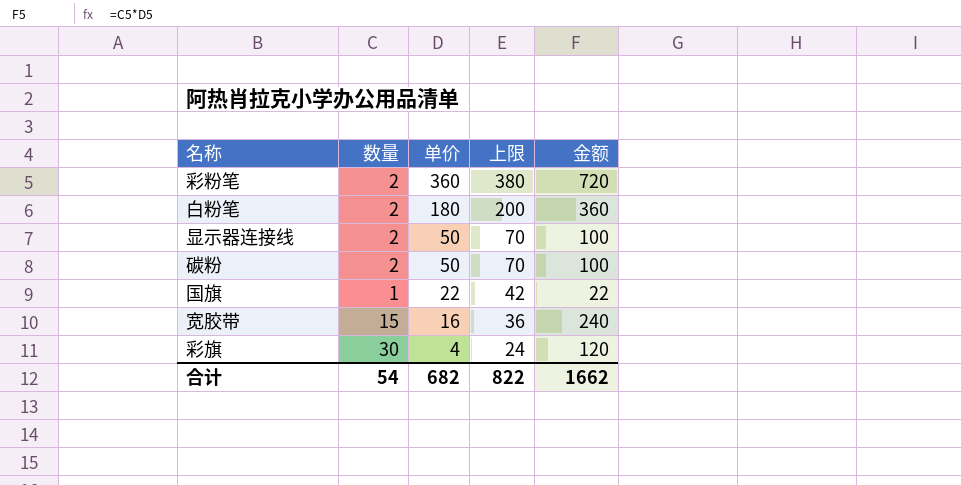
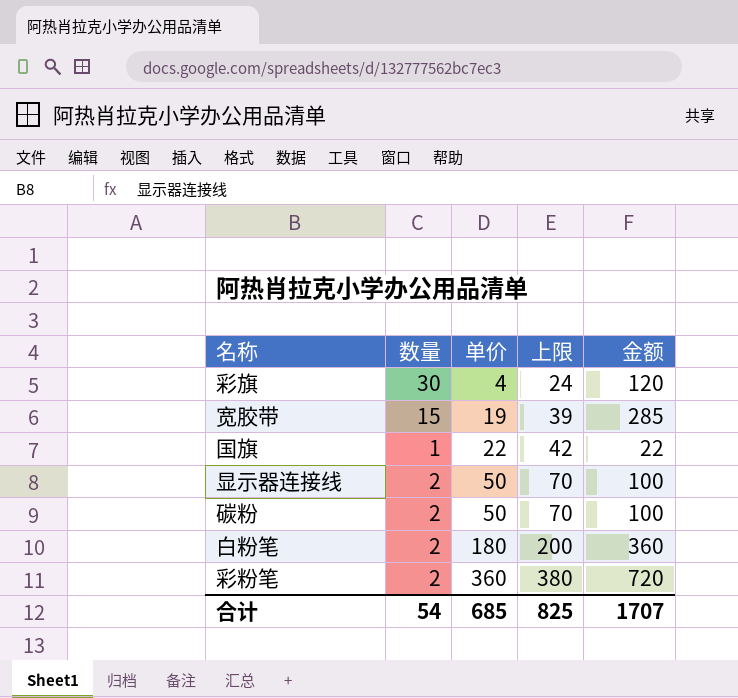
row order: 单价 descending -> 单价 ascending
宽胶带 | 单价: 16 -> 19
宽胶带 | 上限: 36 -> 39
宽胶带 | 金额: 240 -> 285
合计 | 单价: 682 -> 685
合计 | 上限: 822 -> 825
合计 | 金额: 1662 -> 1707

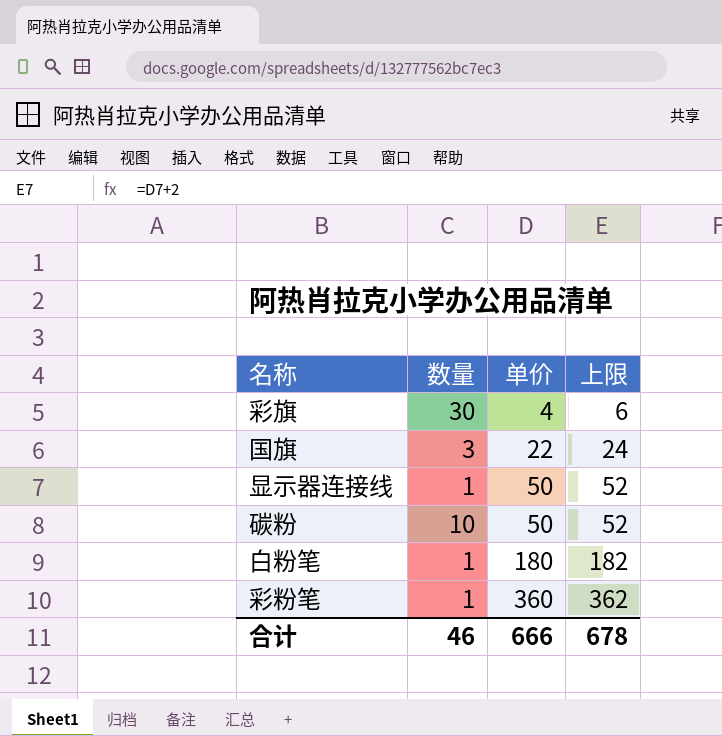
column 金额 | formula: [数量] * [单价] -> none
column 上限 | formula: [单价] + 20 -> [单价] + 2
row 宽胶带: 15 | 19 | 39 | 285 -> none
国旗 | 数量: 1 -> 3
显示器连接线 | 数量: 2 -> 1
碳粉 | 数量: 2 -> 10
白粉笔 | 数量: 2 -> 1
彩粉笔 | 数量: 2 -> 1
合计 | 数量: 54 -> 46
合计 | 单价: 685 -> 666
合计 | 上限: 825 -> 678

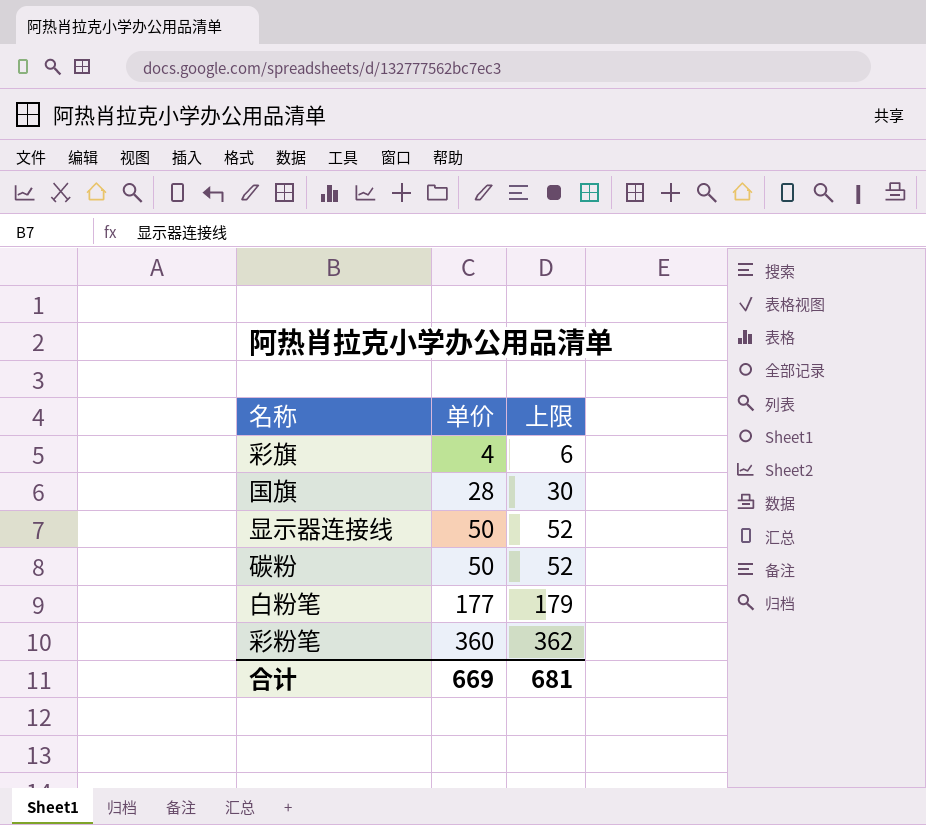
column 数量 | position: 2 -> none
国旗 | 单价: 22 -> 28
国旗 | 上限: 24 -> 30
白粉笔 | 单价: 180 -> 177
白粉笔 | 上限: 182 -> 179
合计 | 单价: 666 -> 669
合计 | 上限: 678 -> 681

